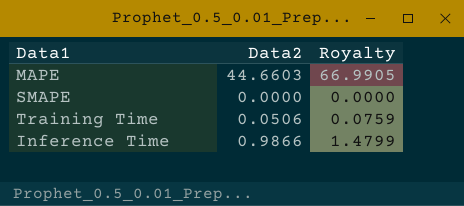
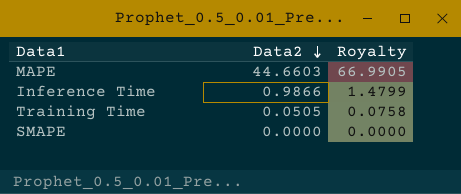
row order: none -> Data2 descending
Training Time | Data2: 0.0506 -> 0.0505
Training Time | Royalty: 0.0759 -> 0.0758

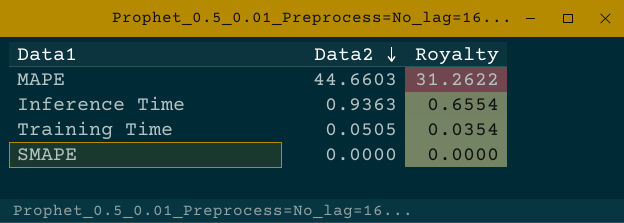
column Royalty | formula: [Data2] * 1.5 -> [Data2] * 0.7
Inference Time | Data2: 0.9866 -> 0.9363

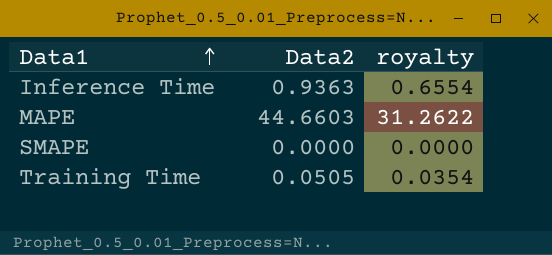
row order: Data2 descending -> Data1 ascending
column name: Royalty -> royalty

